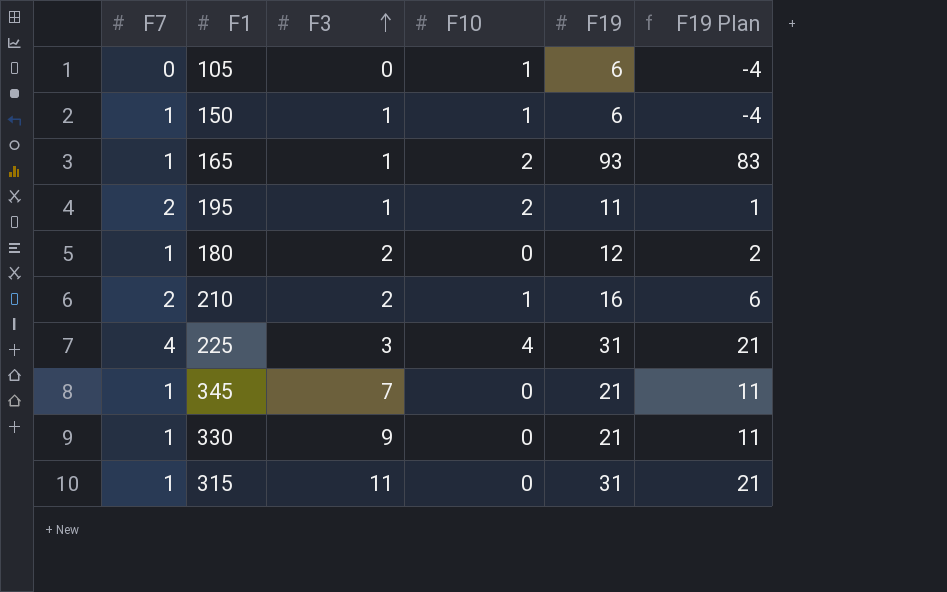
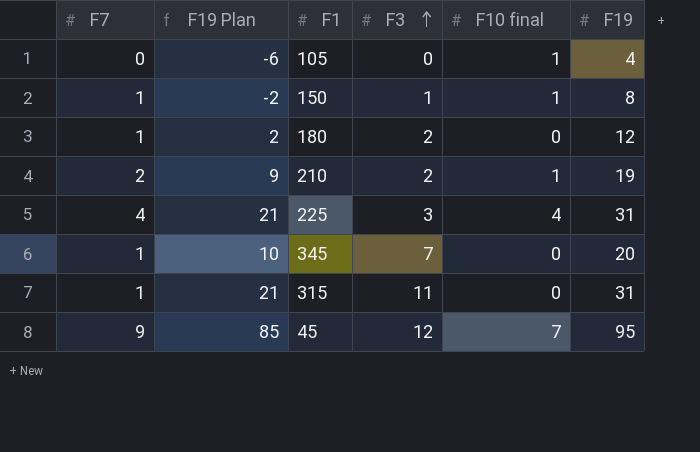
column F19 Plan | position: 6 -> 2
column name: F10 -> F10 final
row 165: 1 | 1 | 2 | 93 | 83 -> none
row 195: 2 | 1 | 2 | 11 | 1 -> none
row 330: 1 | 9 | 0 | 21 | 11 -> none
105 | F19 Plan: -4 -> -6
105 | F19: 6 -> 4
150 | F19 Plan: -4 -> -2
150 | F19: 6 -> 8
210 | F19 Plan: 6 -> 9
210 | F19: 16 -> 19
345 | F19 Plan: 11 -> 10
345 | F19: 21 -> 20
row 45: none -> 9 | 85 | 12 | 7 | 95

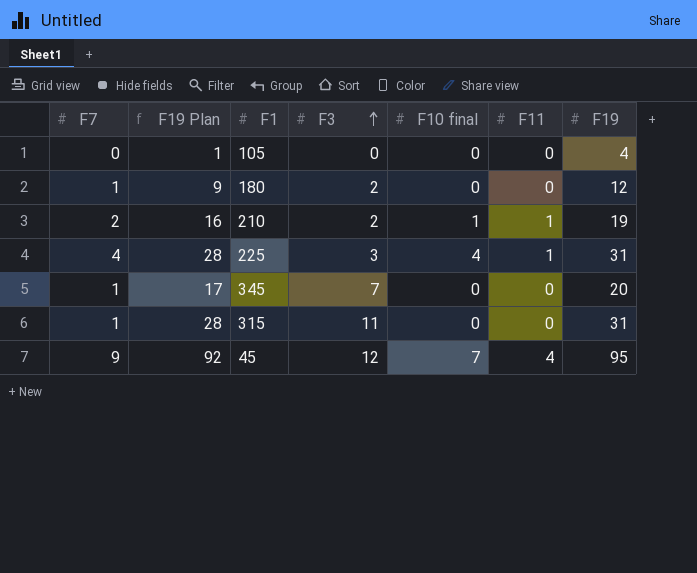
column F19 Plan | formula: [F19] - 10 -> [F19] - 3
column F11 | position: none -> 6
row 150: 1 | -2 | 1 | 1 | 8 -> none
105 | F10 final: 1 -> 0

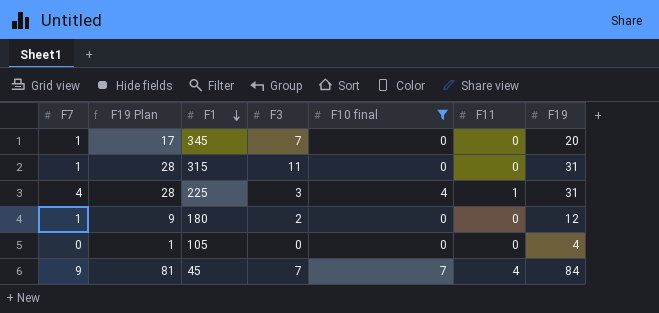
filter: none -> F10 final != 1
row order: F3 ascending -> F1 descending
45 | F19 Plan: 92 -> 81
45 | F3: 12 -> 7
45 | F19: 95 -> 84

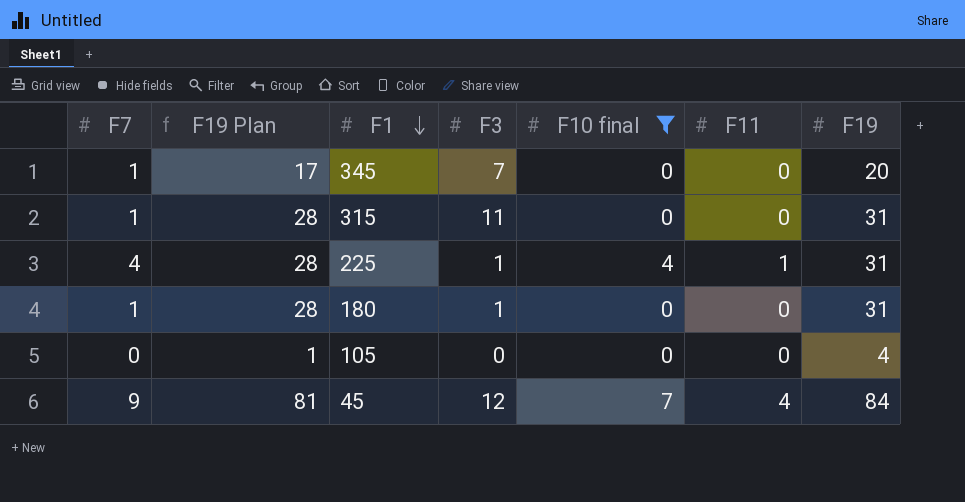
225 | F3: 3 -> 1
180 | F19 Plan: 9 -> 28
180 | F3: 2 -> 1
180 | F19: 12 -> 31
45 | F3: 7 -> 12

